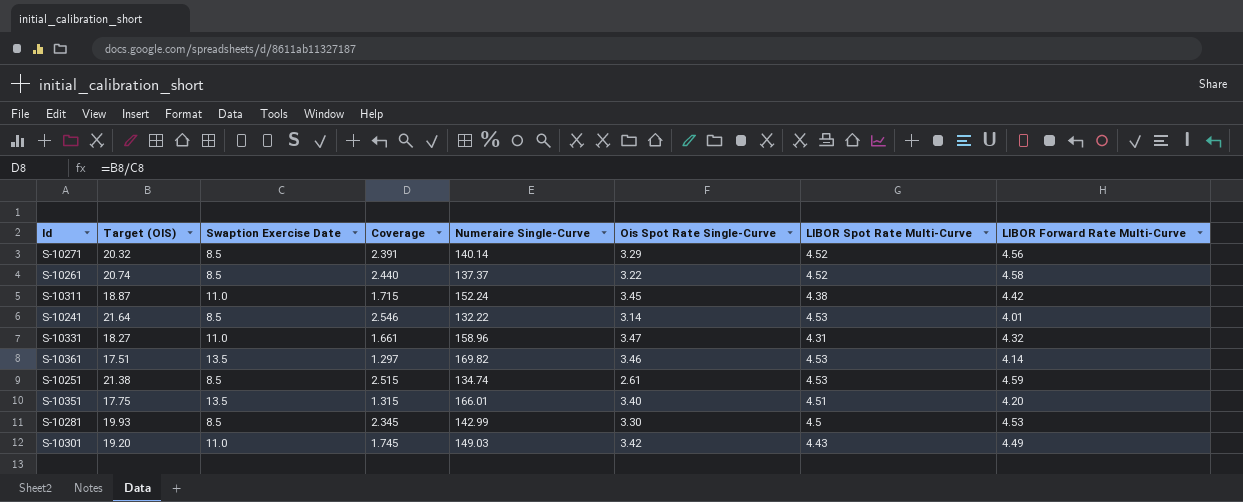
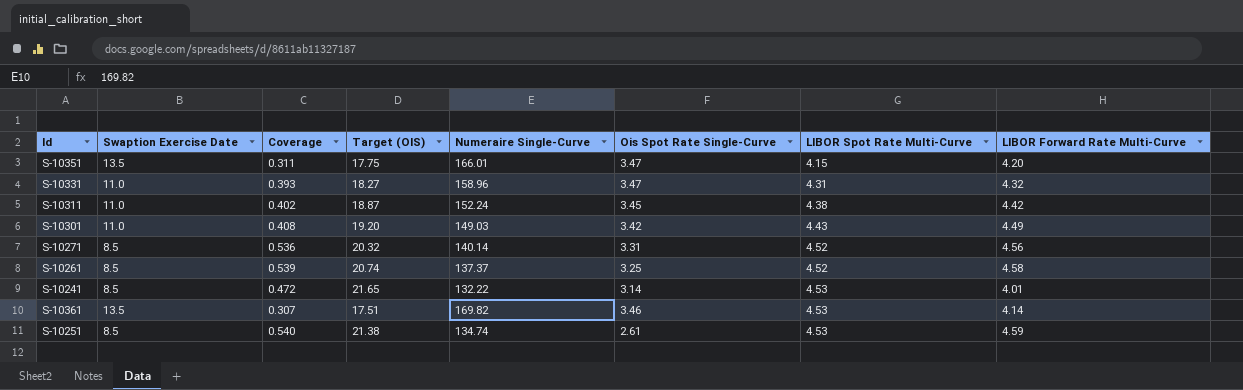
row order: none -> LIBOR Spot Rate Multi-Curve ascending
column Coverage | formula: [Target (OIS)] / [Swaption Exercise Date] -> [LIBOR Forward Rate Multi-Curve] / [Swaption Exercise Date]
column Target (OIS) | position: 2 -> 4
row S-10281: 19.93 | 8.5 | 2.345 | 142.99 | 3.30 | 4.5 | 4.53 -> none
S-10351 | Ois Spot Rate Single-Curve: 3.40 -> 3.47
S-10351 | LIBOR Spot Rate Multi-Curve: 4.51 -> 4.15
S-10271 | Ois Spot Rate Single-Curve: 3.29 -> 3.31
S-10261 | Ois Spot Rate Single-Curve: 3.22 -> 3.25
S-10241 | Target (OIS): 21.64 -> 21.65

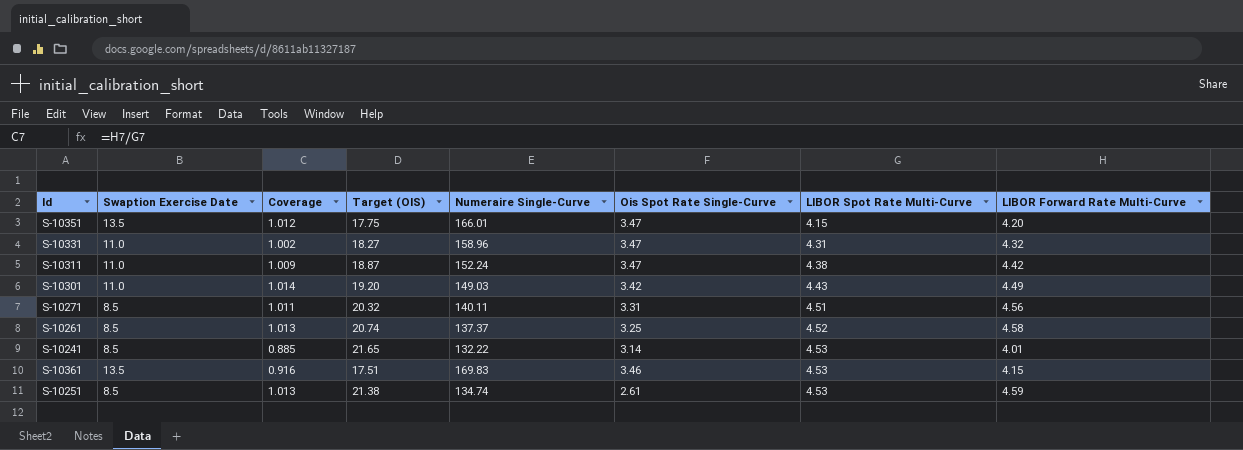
column Coverage | formula: [LIBOR Forward Rate Multi-Curve] / [Swaption Exercise Date] -> [LIBOR Forward Rate Multi-Curve] / [LIBOR Spot Rate Multi-Curve]
S-10311 | Ois Spot Rate Single-Curve: 3.45 -> 3.47
S-10271 | Numeraire Single-Curve: 140.14 -> 140.11
S-10271 | LIBOR Spot Rate Multi-Curve: 4.52 -> 4.51
S-10361 | Numeraire Single-Curve: 169.82 -> 169.83
S-10361 | LIBOR Forward Rate Multi-Curve: 4.14 -> 4.15

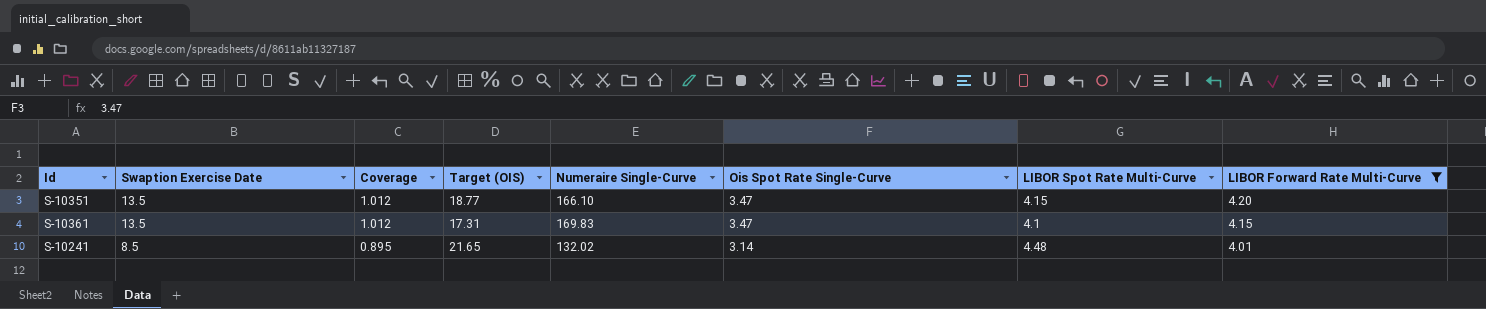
filter: none -> LIBOR Forward Rate Multi-Curve <= 4.20
row order: LIBOR Spot Rate Multi-Curve ascending -> Swaption Exercise Date descending
S-10351 | Target (OIS): 17.75 -> 18.77
S-10351 | Numeraire Single-Curve: 166.01 -> 166.10
S-10361 | Coverage: 0.916 -> 1.012
S-10361 | Target (OIS): 17.51 -> 17.31
S-10361 | Ois Spot Rate Single-Curve: 3.46 -> 3.47
S-10361 | LIBOR Spot Rate Multi-Curve: 4.53 -> 4.1
S-10241 | Coverage: 0.885 -> 0.895
S-10241 | Numeraire Single-Curve: 132.22 -> 132.02
S-10241 | LIBOR Spot Rate Multi-Curve: 4.53 -> 4.48

